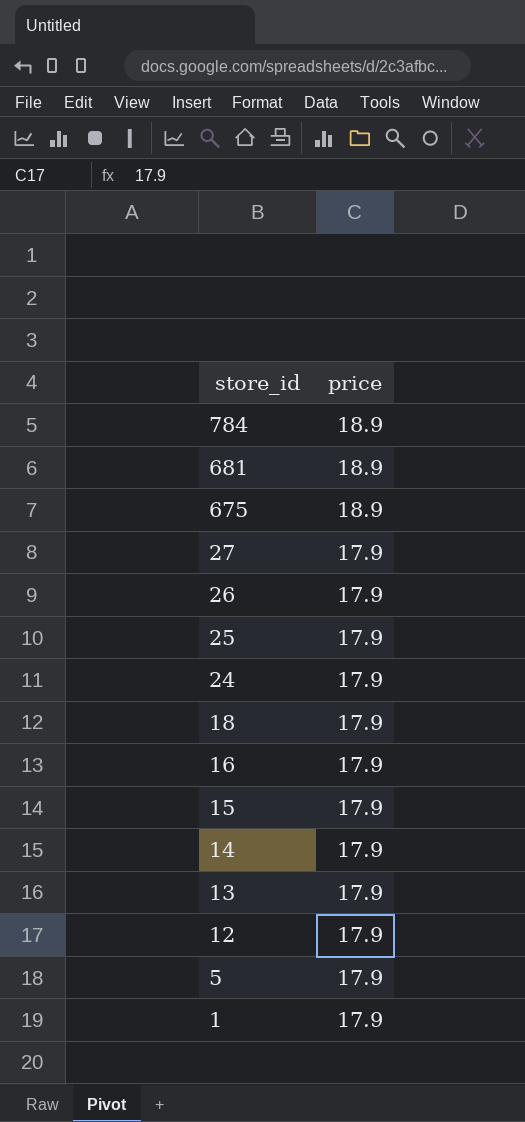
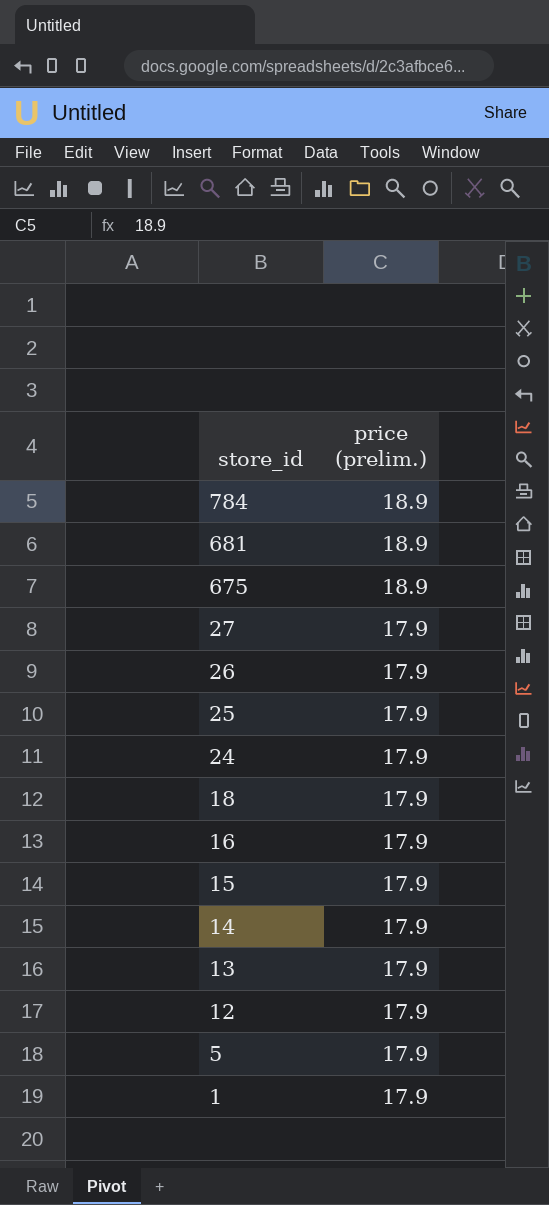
column name: price -> price (prelim.)

